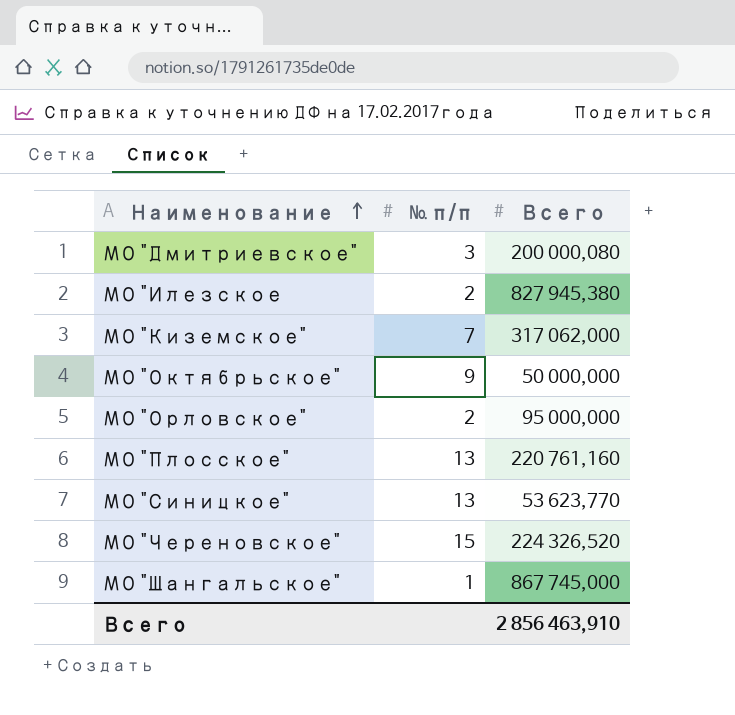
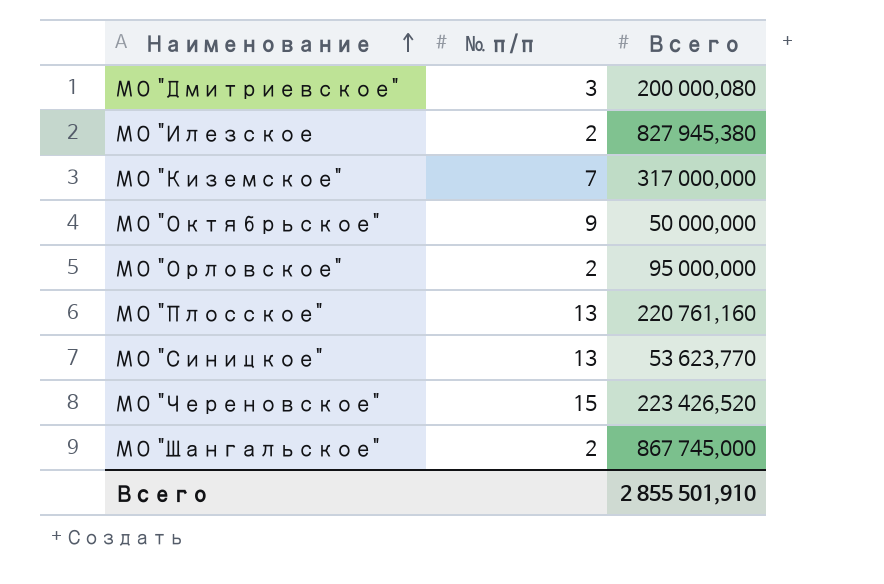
МО "Киземское" | Всего: 317 062,000 -> 317 000,000
МО "Череновское" | Всего: 224 326,520 -> 223 426,520
МО "Шангальское" | № п/п: 1 -> 2
Всего | Всего: 2 856 463,910 -> 2 855 501,910

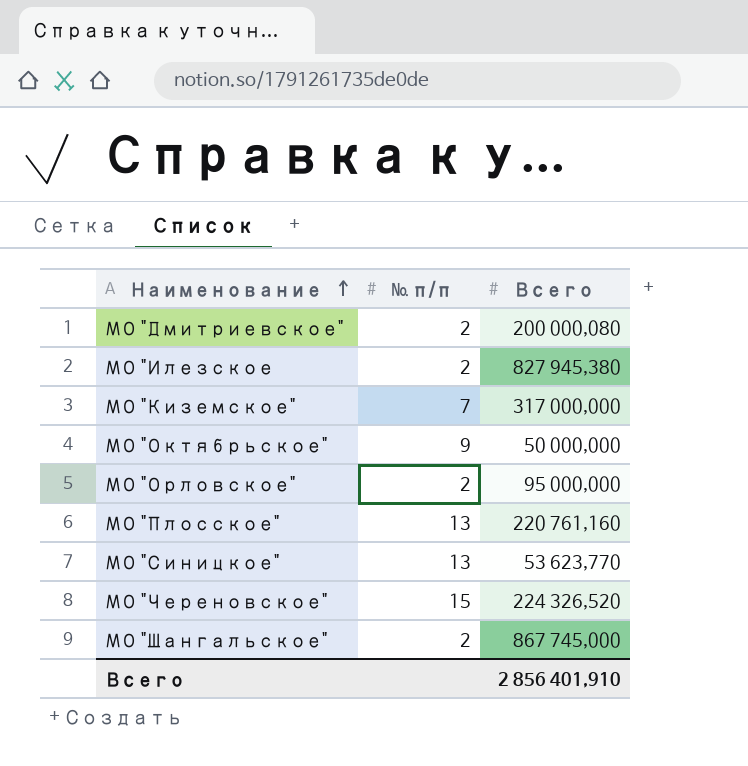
МО "Дмитриевское" | № п/п: 3 -> 2
МО "Череновское" | Всего: 223 426,520 -> 224 326,520
Всего | Всего: 2 855 501,910 -> 2 856 401,910

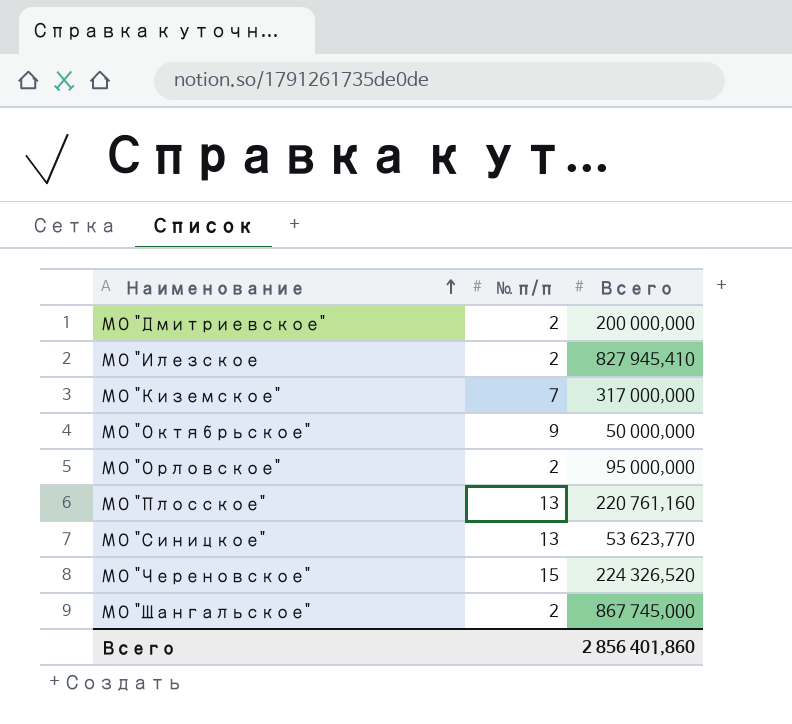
МО "Дмитриевское" | Всего: 200 000,080 -> 200 000,000
МО "Илезское | Всего: 827 945,380 -> 827 945,410
Всего | Всего: 2 856 401,910 -> 2 856 401,860

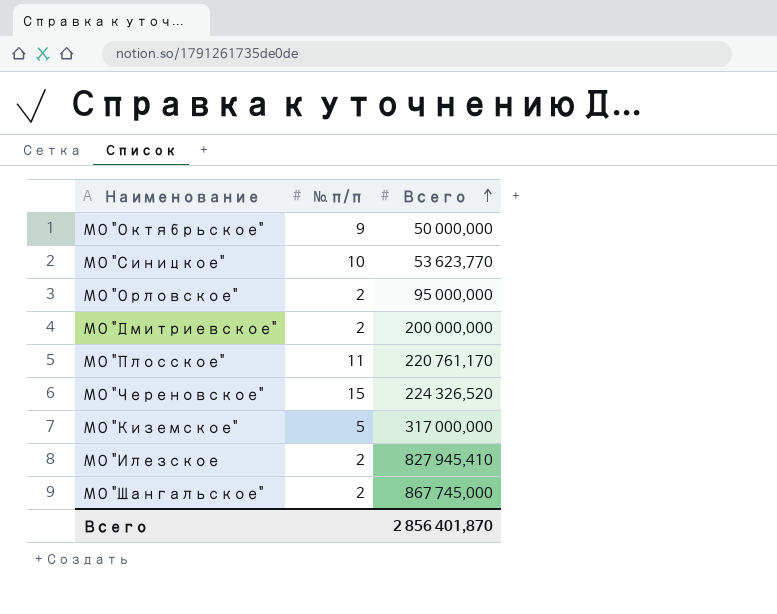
row order: Наименование ascending -> Всего ascending
МО "Синицкое" | № п/п: 13 -> 10
МО "Плосское" | № п/п: 13 -> 11
МО "Плосское" | Всего: 220 761,160 -> 220 761,170
МО "Киземское" | № п/п: 7 -> 5
Всего | Всего: 2 856 401,860 -> 2 856 401,870

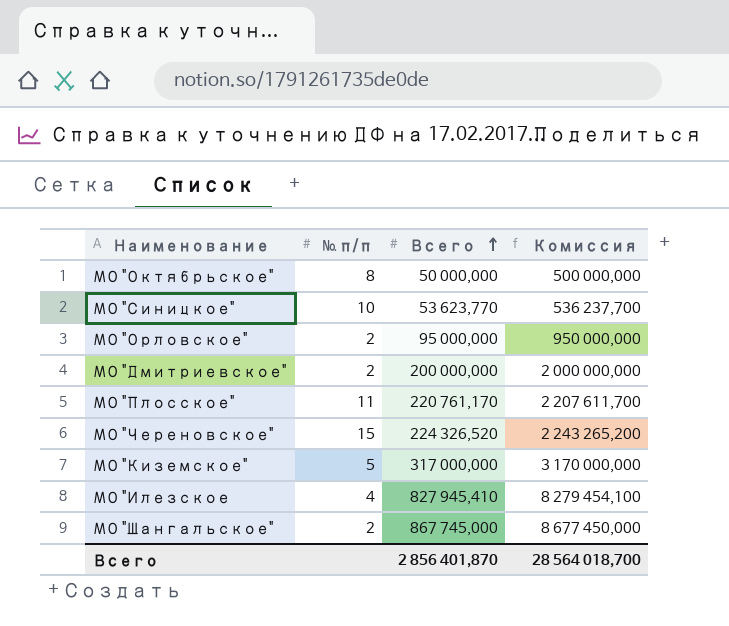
column Комиссия | formula: none -> [Всего] * 10
МО "Октябрьское" | № п/п: 9 -> 8
МО "Илезское | № п/п: 2 -> 4

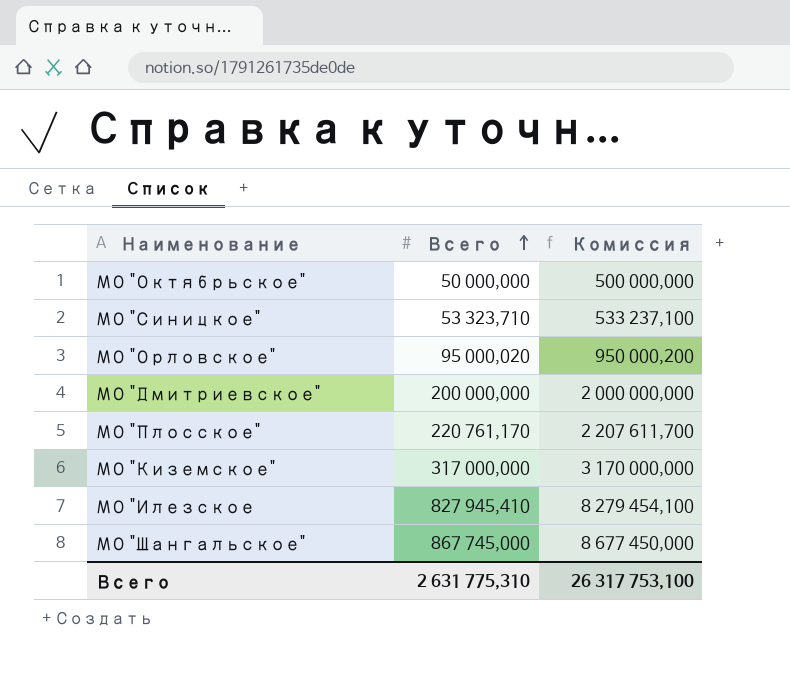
column № п/п | position: 2 -> none
row МО "Череновское": 15 | 224 326,520 | 2 243 265,200 -> none
МО "Синицкое" | Всего: 53 623,770 -> 53 323,710
МО "Синицкое" | Комиссия: 536 237,700 -> 533 237,100
МО "Орловское" | Всего: 95 000,000 -> 95 000,020
МО "Орловское" | Комиссия: 950 000,000 -> 950 000,200
Всего | Всего: 2 856 401,870 -> 2 631 775,310
Всего | Комиссия: 28 564 018,700 -> 26 317 753,100

